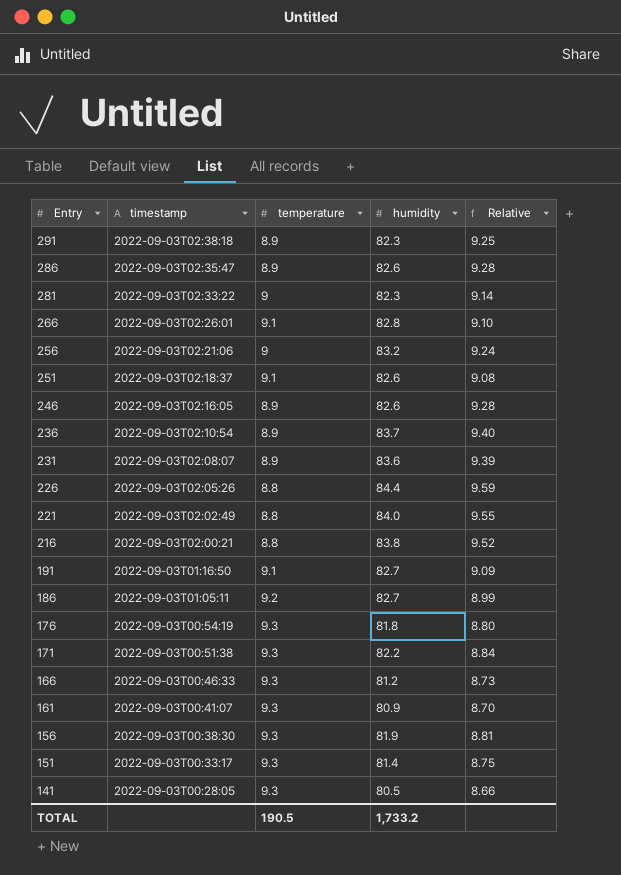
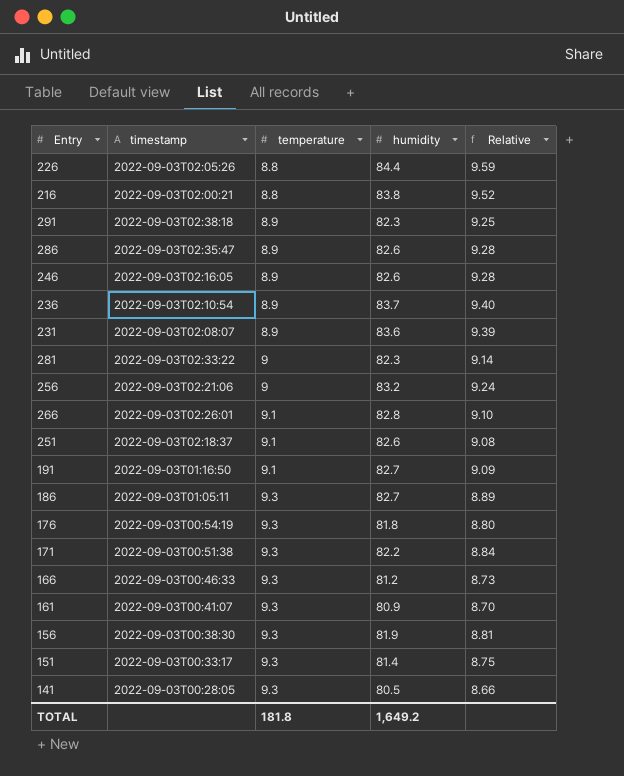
row order: Entry descending -> temperature ascending
row 221: 2022-09-03T02:02:49 | 8.8 | 84.0 | 9.55 -> none
186 | temperature: 9.2 -> 9.3
186 | Relative: 8.99 -> 8.89
TOTAL | temperature: 190.5 -> 181.8
TOTAL | humidity: 1,733.2 -> 1,649.2

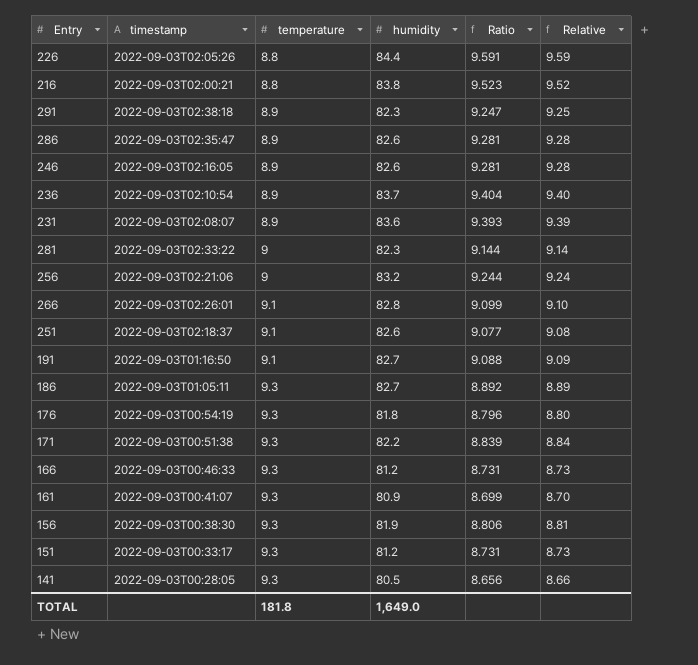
column Ratio | formula: none -> [humidity] / [temperature]
151 | humidity: 81.4 -> 81.2
151 | Relative: 8.75 -> 8.73
TOTAL | humidity: 1,649.2 -> 1,649.0

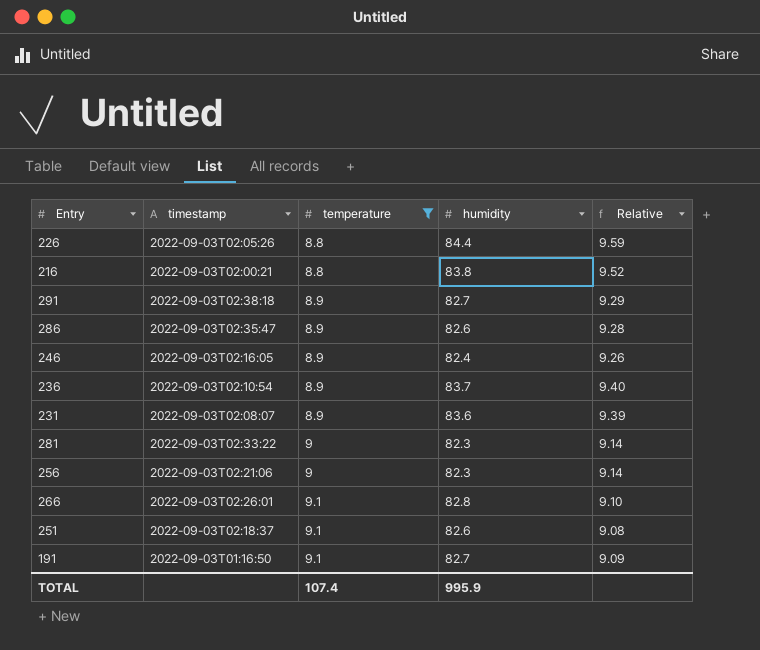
filter: none -> temperature != 9.3
column Ratio | formula: [humidity] / [temperature] -> none
291 | humidity: 82.3 -> 82.7
291 | Relative: 9.25 -> 9.29
246 | humidity: 82.6 -> 82.4
246 | Relative: 9.28 -> 9.26
256 | humidity: 83.2 -> 82.3
256 | Relative: 9.24 -> 9.14
TOTAL | temperature: 181.8 -> 107.4
TOTAL | humidity: 1,649.0 -> 995.9

